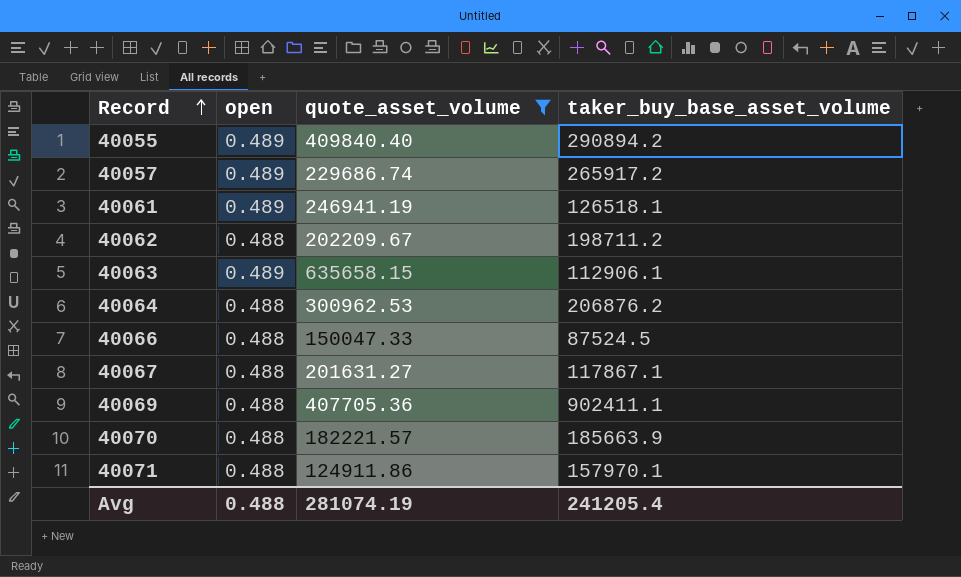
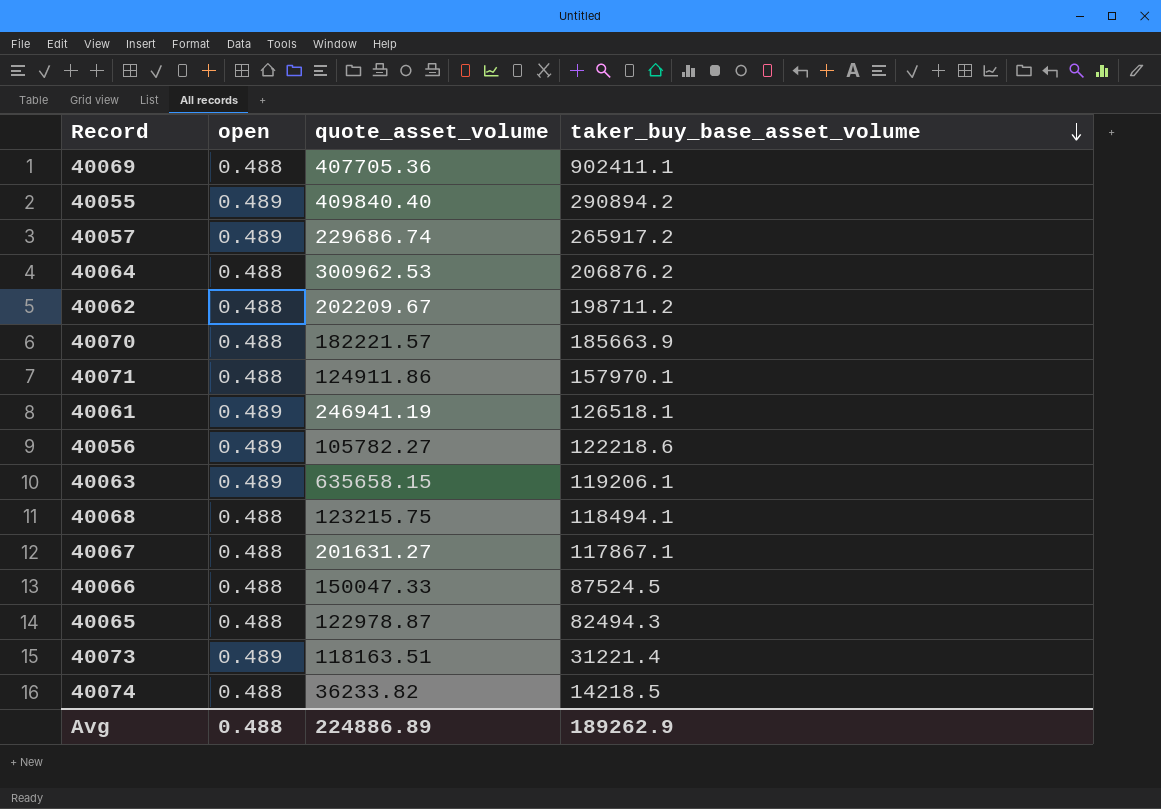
filter: quote_asset_volume >= 124911.86 -> none
row order: Record ascending -> taker_buy_base_asset_volume descending
40063 | taker_buy_base_asset_volume: 112906.1 -> 119206.1
Avg | quote_asset_volume: 281074.19 -> 224886.89
Avg | taker_buy_base_asset_volume: 241205.4 -> 189262.9

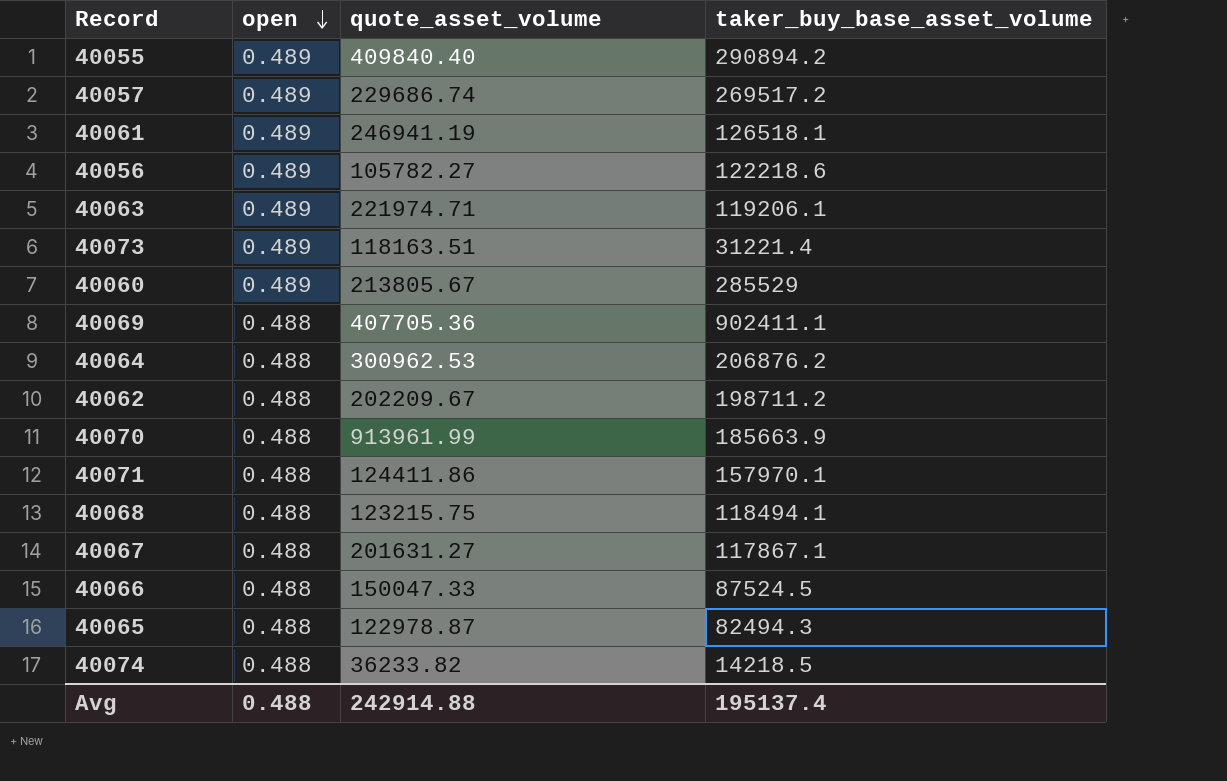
row order: taker_buy_base_asset_volume descending -> open descending
40057 | taker_buy_base_asset_volume: 265917.2 -> 269517.2
40063 | quote_asset_volume: 635658.15 -> 221974.71
row 40060: none -> 0.489 | 213805.67 | 285529
40070 | quote_asset_volume: 182221.57 -> 913961.99
40071 | quote_asset_volume: 124911.86 -> 124411.86
Avg | quote_asset_volume: 224886.89 -> 242914.88
Avg | taker_buy_base_asset_volume: 189262.9 -> 195137.4

